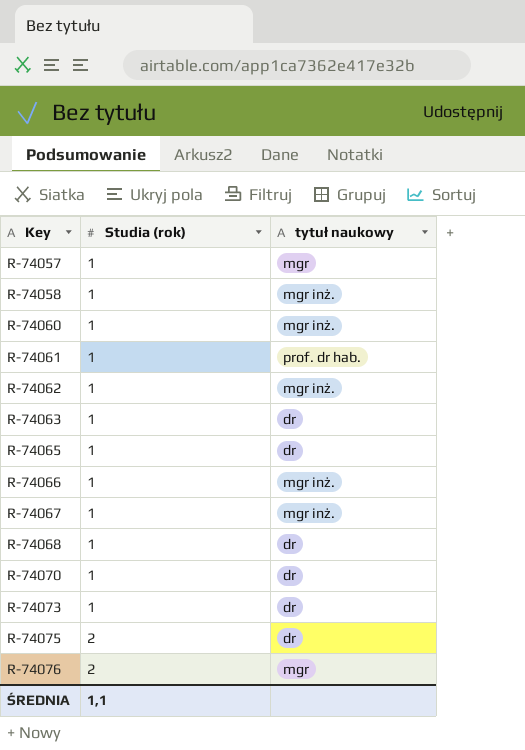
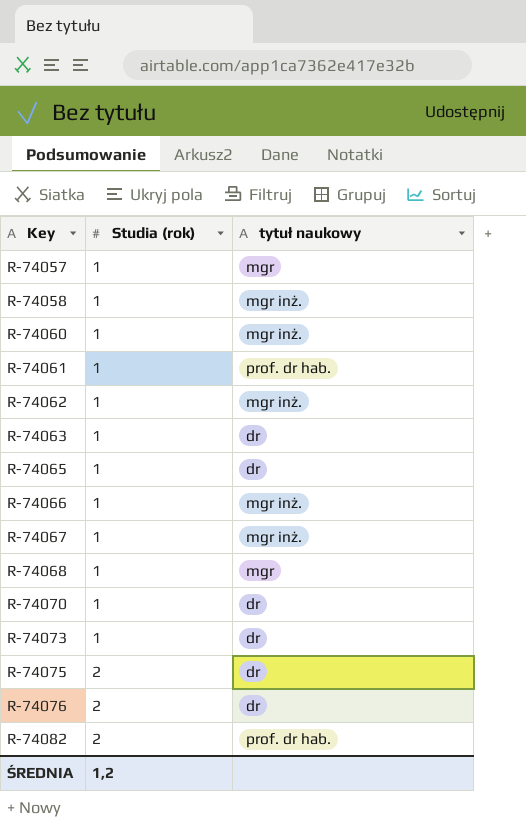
R-74068 | tytuł naukowy: dr -> mgr
R-74076 | tytuł naukowy: mgr -> dr
row R-74082: none -> 2 | prof. dr hab.
ŚREDNIA | Studia (rok): 1,1 -> 1,2

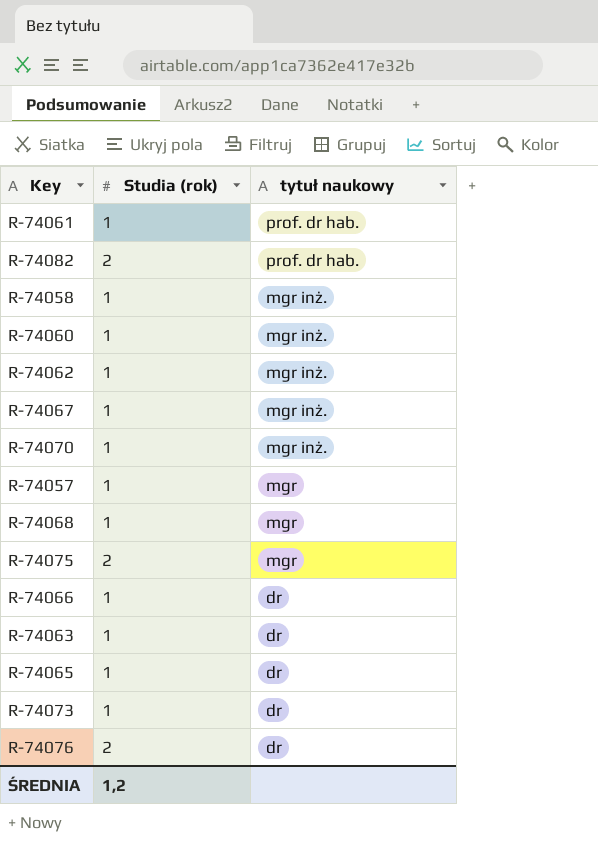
row order: Key ascending -> tytuł naukowy descending
R-74070 | tytuł naukowy: dr -> mgr inż.
R-74075 | tytuł naukowy: dr -> mgr
R-74066 | tytuł naukowy: mgr inż. -> dr

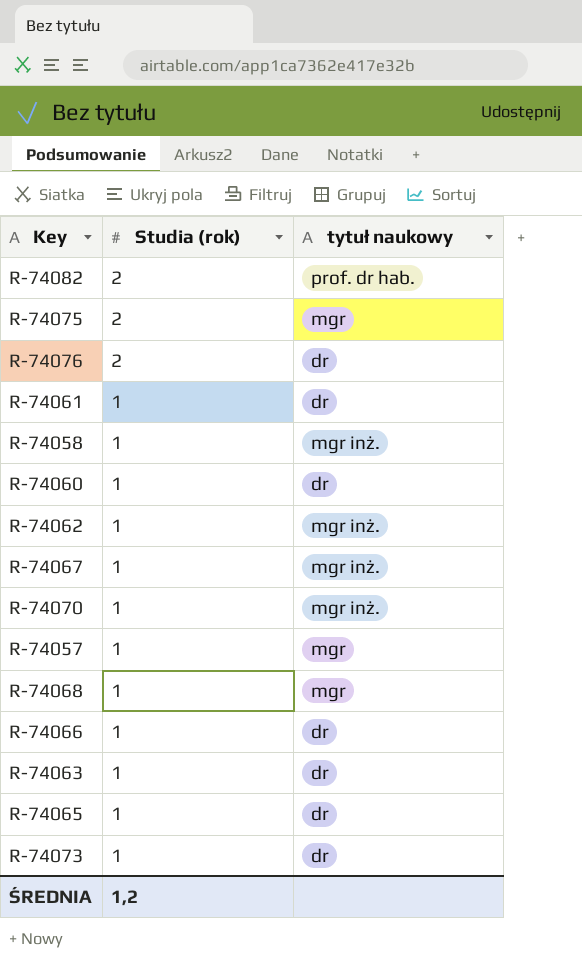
row order: tytuł naukowy descending -> Studia (rok) descending
R-74061 | tytuł naukowy: prof. dr hab. -> dr
R-74060 | tytuł naukowy: mgr inż. -> dr

